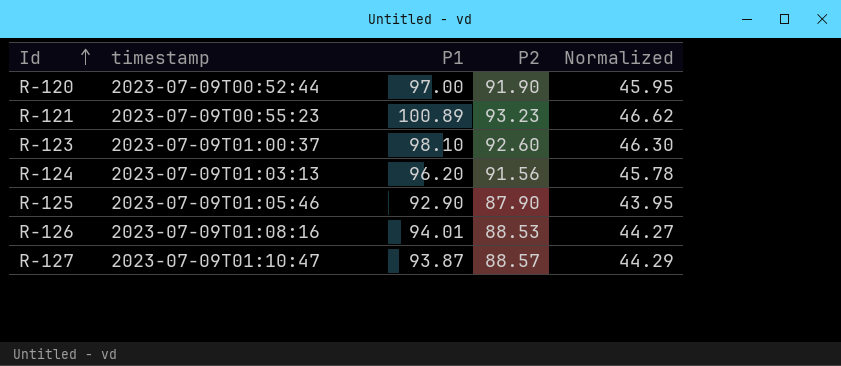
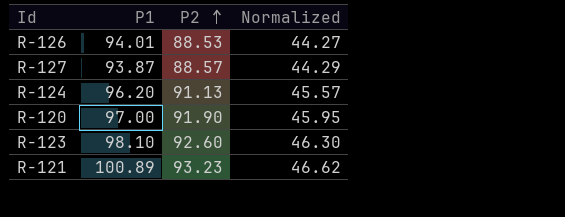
row order: Id ascending -> P2 ascending
column timestamp | position: 2 -> none
row R-125: 2023-07-09T01:05:46 | 92.90 | 87.90 | 43.95 -> none
R-124 | P2: 91.56 -> 91.13
R-124 | Normalized: 45.78 -> 45.57

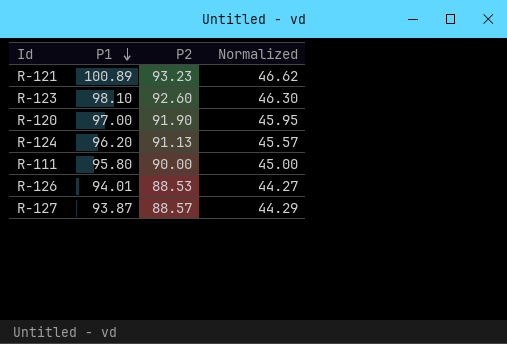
row order: P2 ascending -> P1 descending
row R-111: none -> 95.80 | 90.00 | 45.00

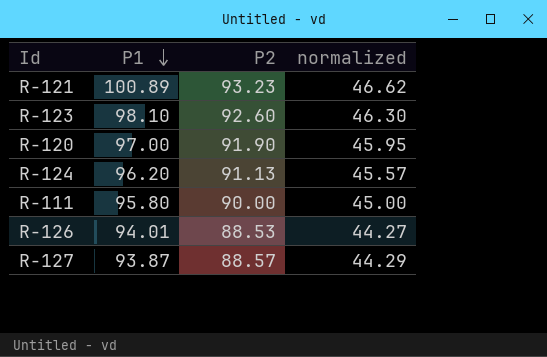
column name: Normalized -> normalized

